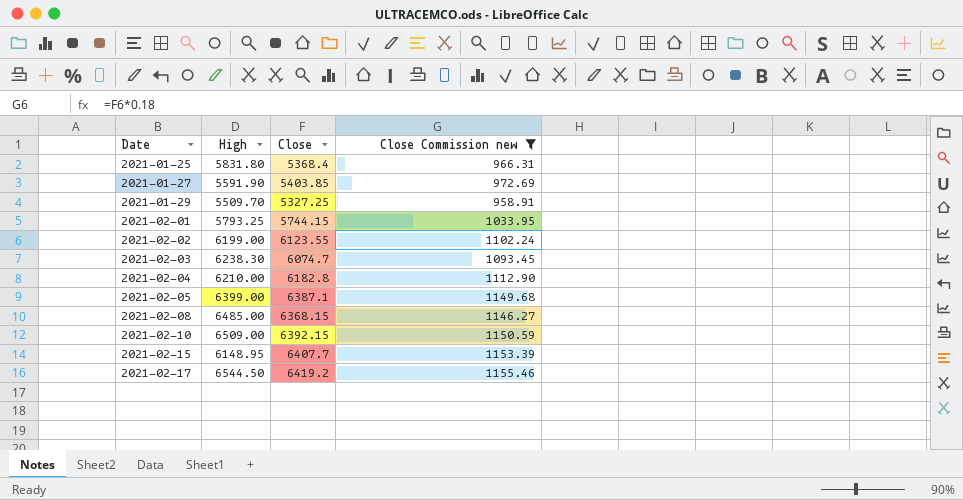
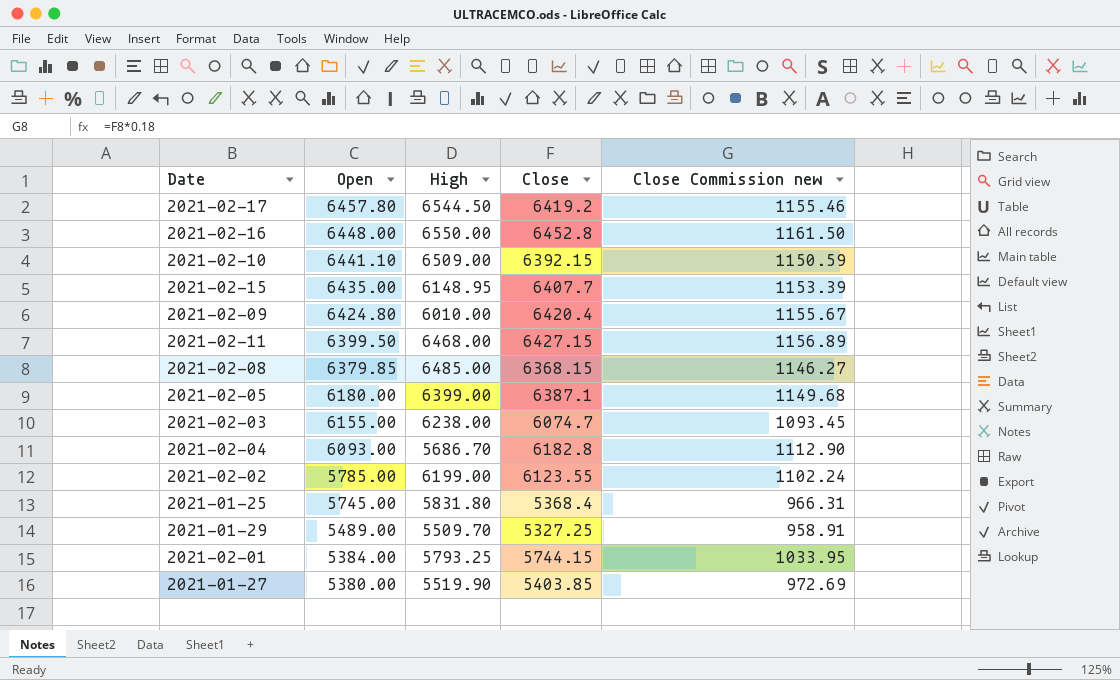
filter: Close Commission new <= 1155.46 -> none
row order: Date ascending -> Open descending
column Open | position: none -> 2
2021-02-03 | High: 6238.30 -> 6238.00
2021-02-04 | High: 6210.00 -> 5686.70
2021-01-27 | High: 5591.90 -> 5519.90

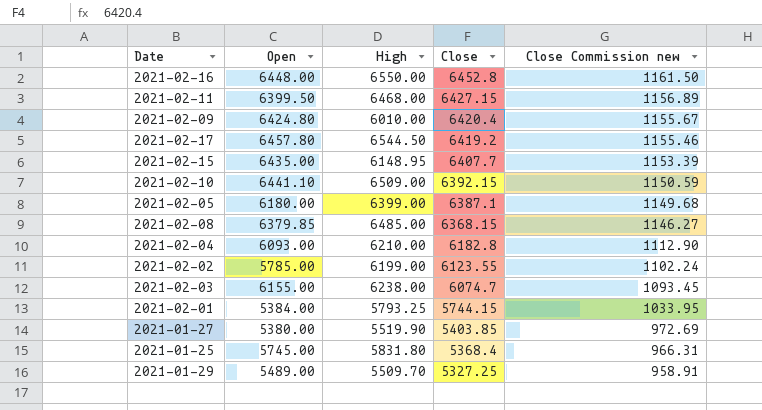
row order: Open descending -> Close descending
2021-02-04 | High: 5686.70 -> 6210.00

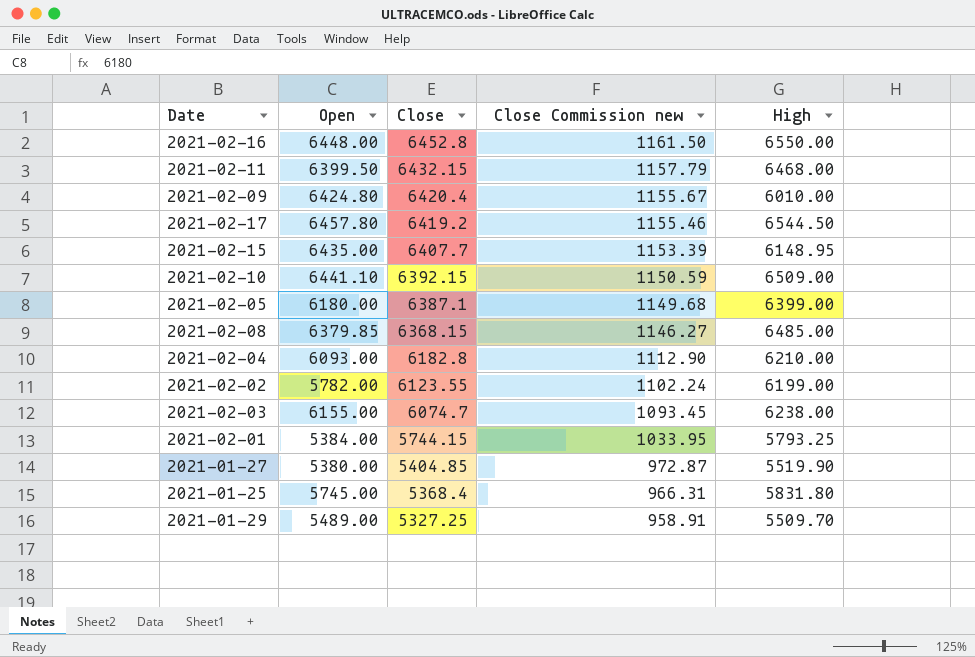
column High | position: 3 -> 5
2021-02-11 | Close: 6427.15 -> 6432.15
2021-02-11 | Close Commission new: 1156.89 -> 1157.79
2021-02-02 | Open: 5785.00 -> 5782.00
2021-01-27 | Close: 5403.85 -> 5404.85
2021-01-27 | Close Commission new: 972.69 -> 972.87

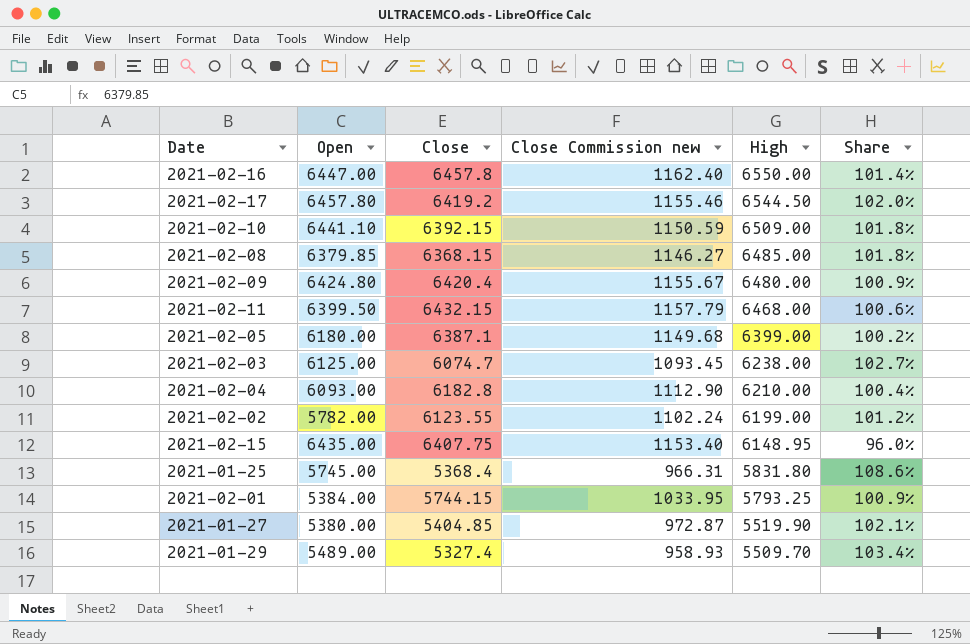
row order: Close descending -> High descending
column Share | formula: none -> [High] / [Close]
2021-02-16 | Open: 6448.00 -> 6447.00
2021-02-16 | Close: 6452.8 -> 6457.8
2021-02-16 | Close Commission new: 1161.50 -> 1162.40
2021-02-09 | High: 6010.00 -> 6480.00
2021-02-03 | Open: 6155.00 -> 6125.00
2021-02-15 | Close: 6407.7 -> 6407.75
2021-02-15 | Close Commission new: 1153.39 -> 1153.40
2021-01-29 | Close: 5327.25 -> 5327.4
2021-01-29 | Close Commission new: 958.91 -> 958.93

